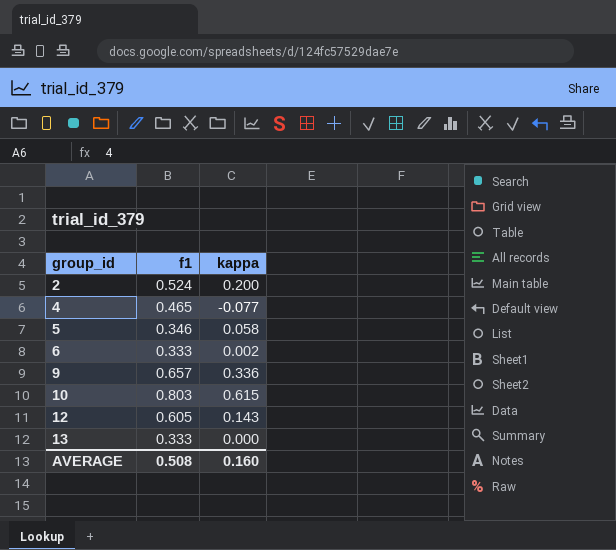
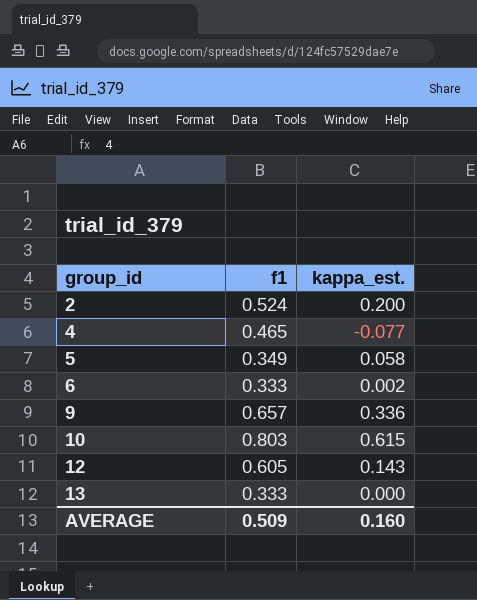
column name: kappa -> kappa_est.
5 | f1: 0.346 -> 0.349
AVERAGE | f1: 0.508 -> 0.509

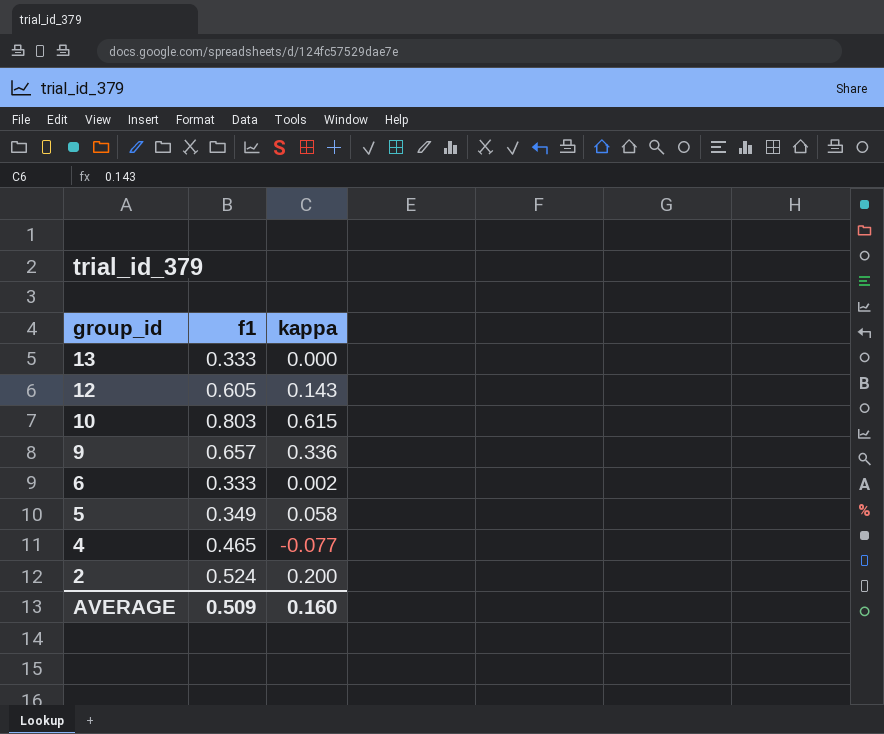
row order: group_id ascending -> group_id descending
column name: kappa_est. -> kappa

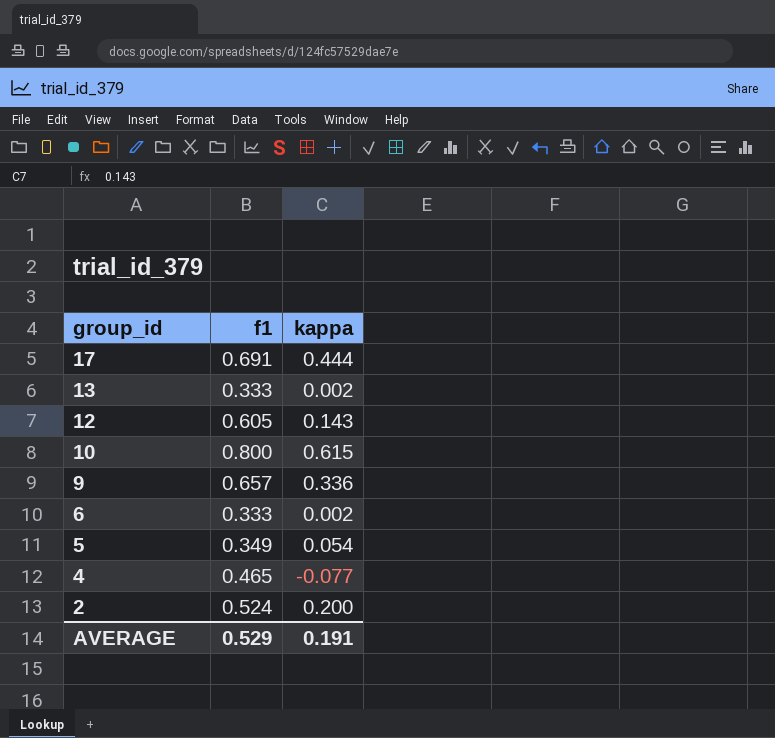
row 17: none -> 0.691 | 0.444
13 | kappa: 0.000 -> 0.002
10 | f1: 0.803 -> 0.800
5 | kappa: 0.058 -> 0.054
AVERAGE | f1: 0.509 -> 0.529
AVERAGE | kappa: 0.160 -> 0.191

